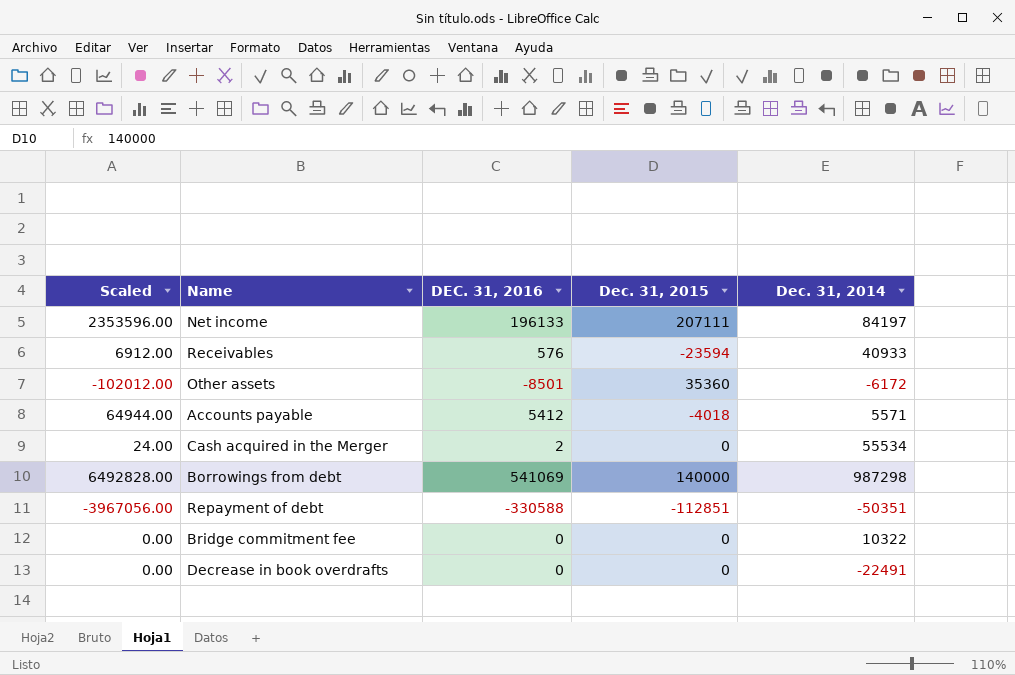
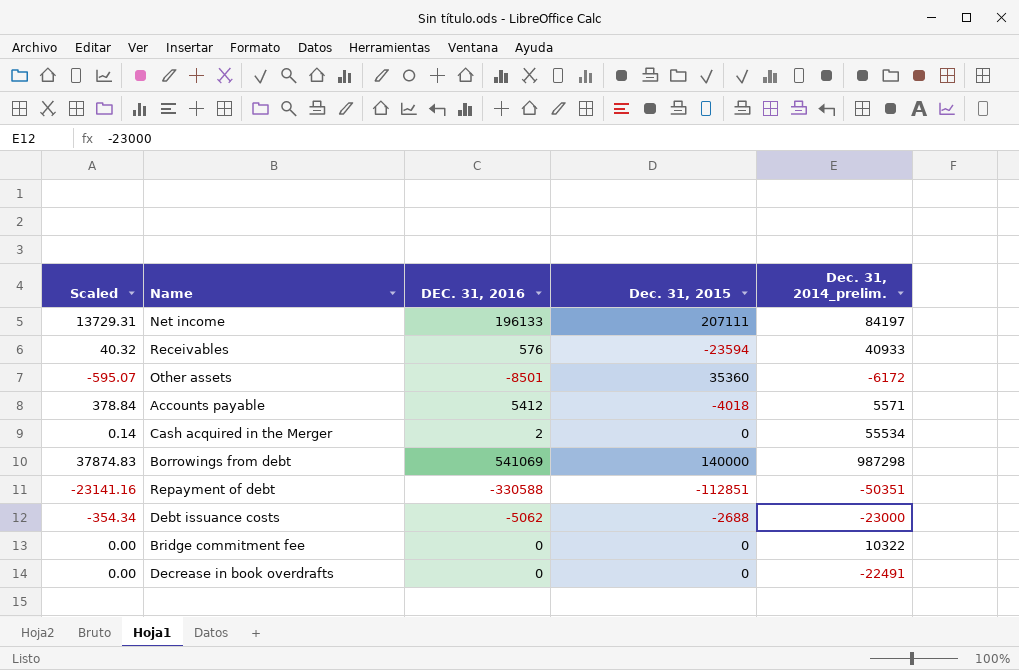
column Scaled | formula: [DEC. 31, 2016] * 12 -> [DEC. 31, 2016] * 0.07
column name: Dec. 31, 2014 -> Dec. 31, 2014_prelim.
row Debt issuance costs: none -> -354.34 | -5062 | -2688 | -23000

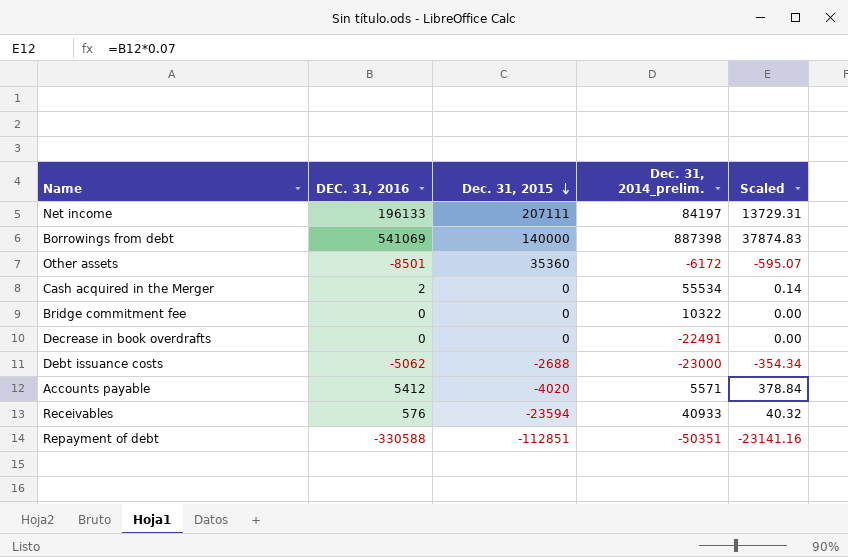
row order: none -> Dec. 31, 2015 descending
column Scaled | position: 1 -> 5
Borrowings from debt | Dec. 31, 2014_prelim.: 987298 -> 887398
Accounts payable | Dec. 31, 2015: -4018 -> -4020

